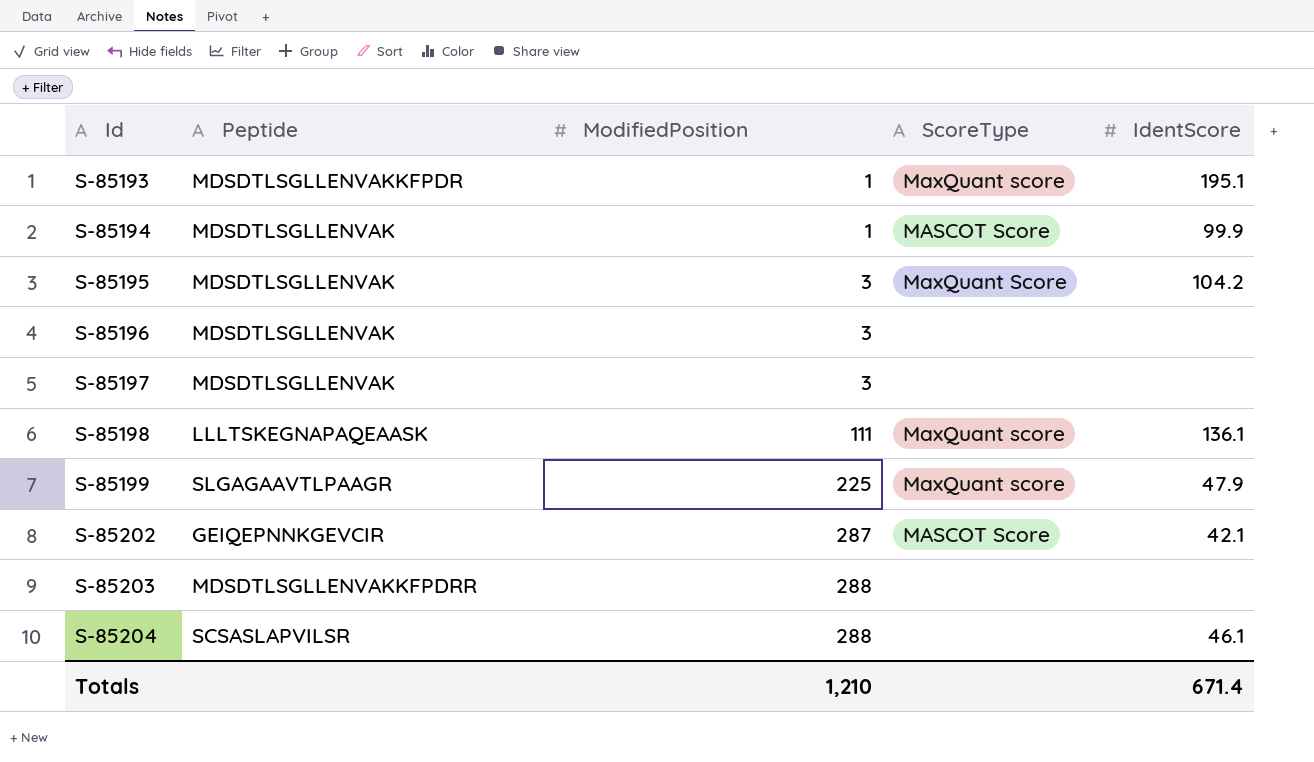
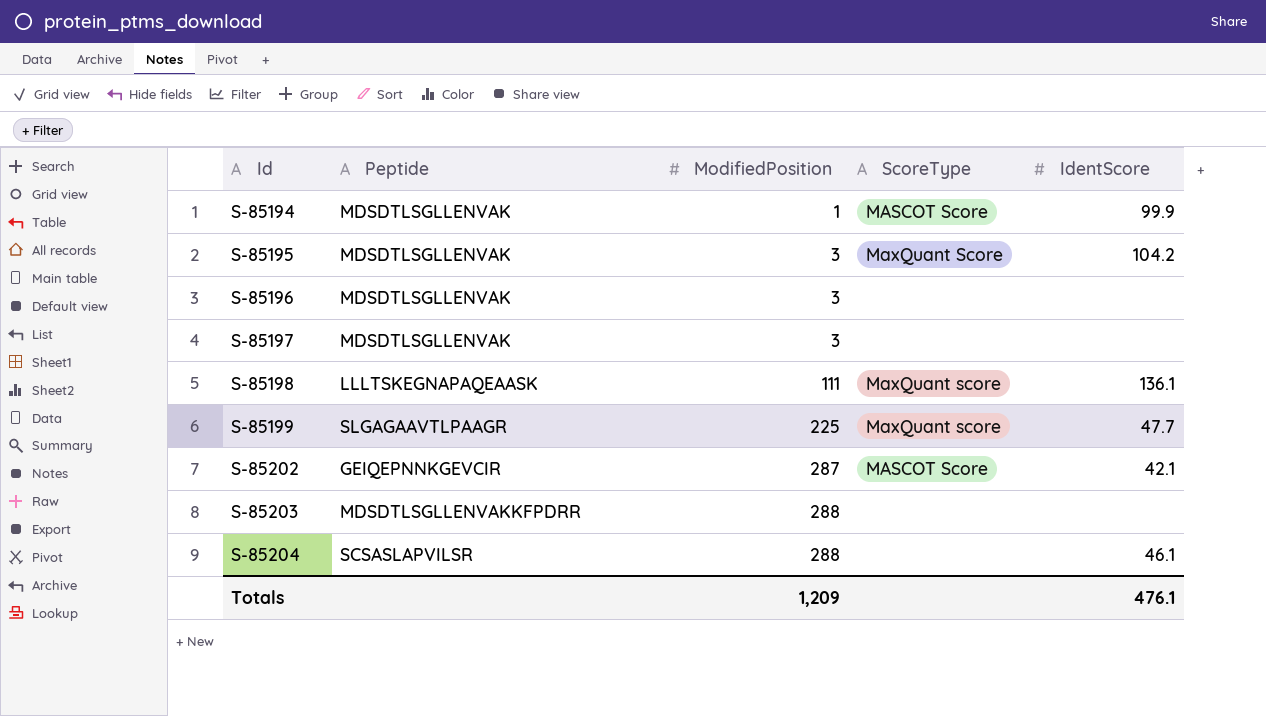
row S-85193: MDSDTLSGLLENVAKKFPDR | 1 | MaxQuant score | 195.1 -> none
S-85199 | IdentScore: 47.9 -> 47.7
Totals | ModifiedPosition: 1,210 -> 1,209
Totals | IdentScore: 671.4 -> 476.1

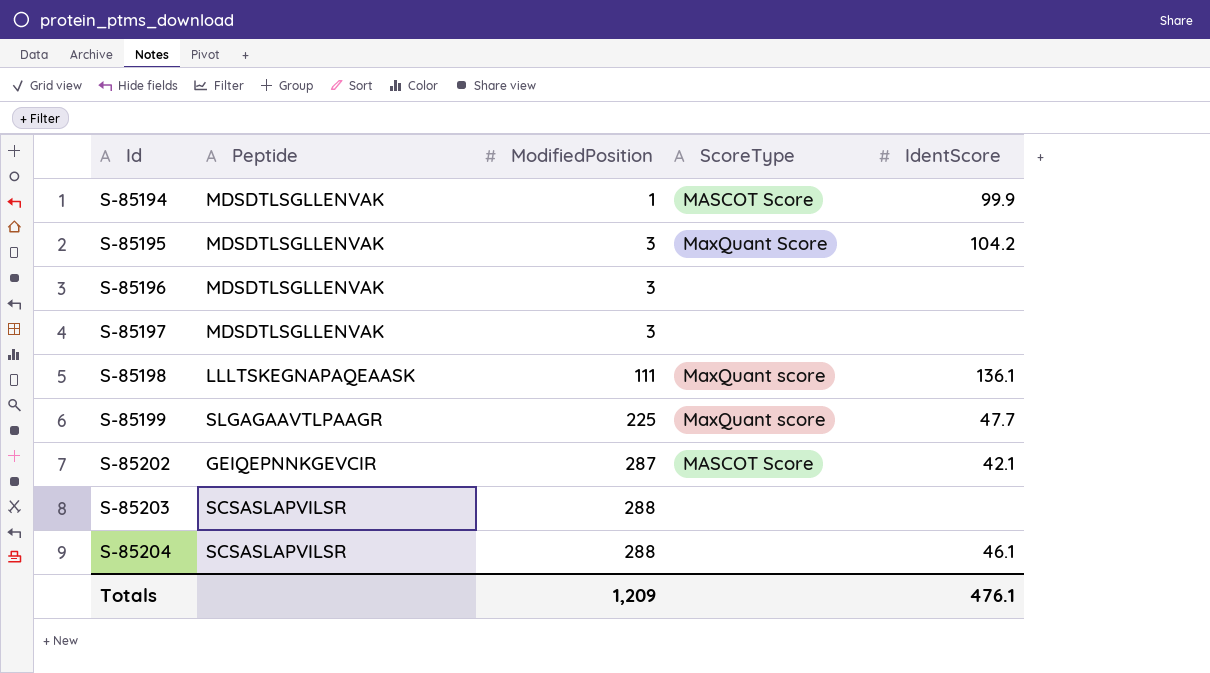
S-85203 | Peptide: MDSDTLSGLLENVAKKFPDRR -> SCSASLAPVILSR

